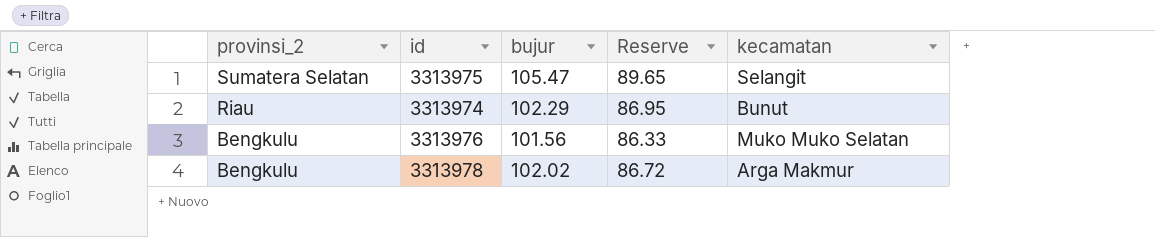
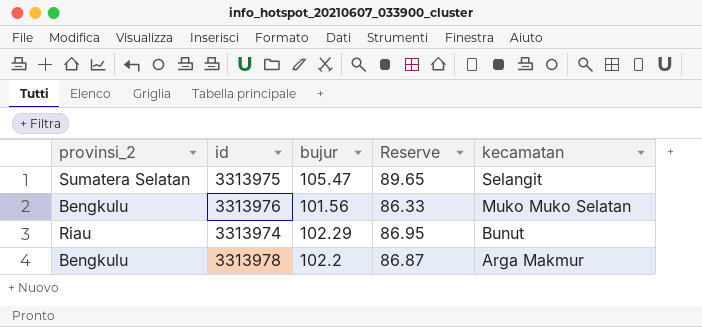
row order: provinsi_2 descending -> kecamatan descending
3313978 | bujur: 102.02 -> 102.2
3313978 | Reserve: 86.72 -> 86.87

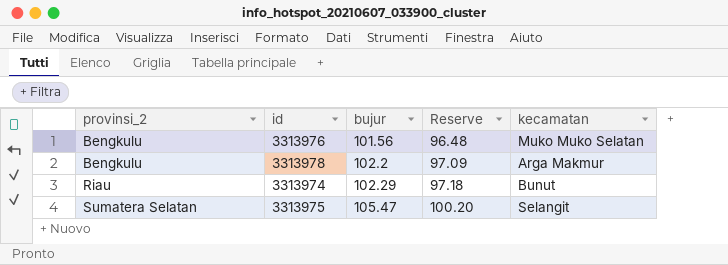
row order: kecamatan descending -> provinsi_2 ascending
column Reserve | formula: [bujur] * 0.85 -> [bujur] * 0.95

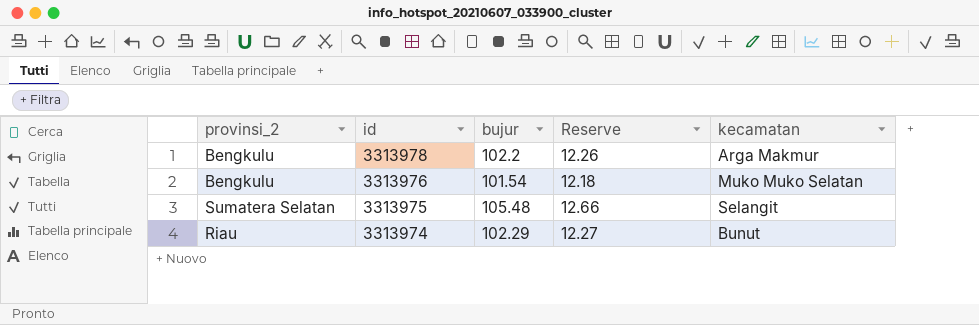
row order: provinsi_2 ascending -> id descending
column Reserve | formula: [bujur] * 0.95 -> [bujur] * 0.12
3313976 | bujur: 101.56 -> 101.54
3313975 | bujur: 105.47 -> 105.48

